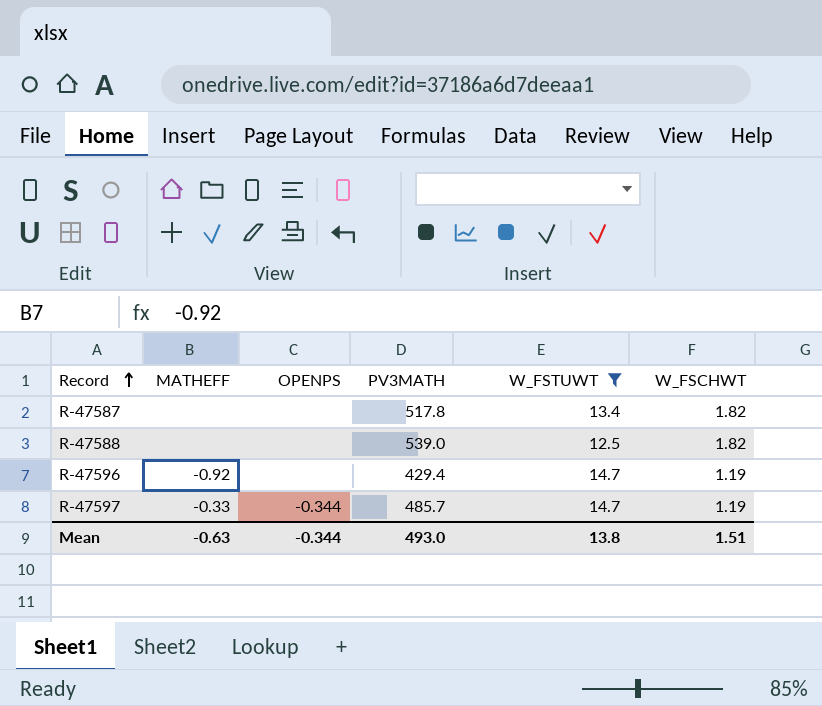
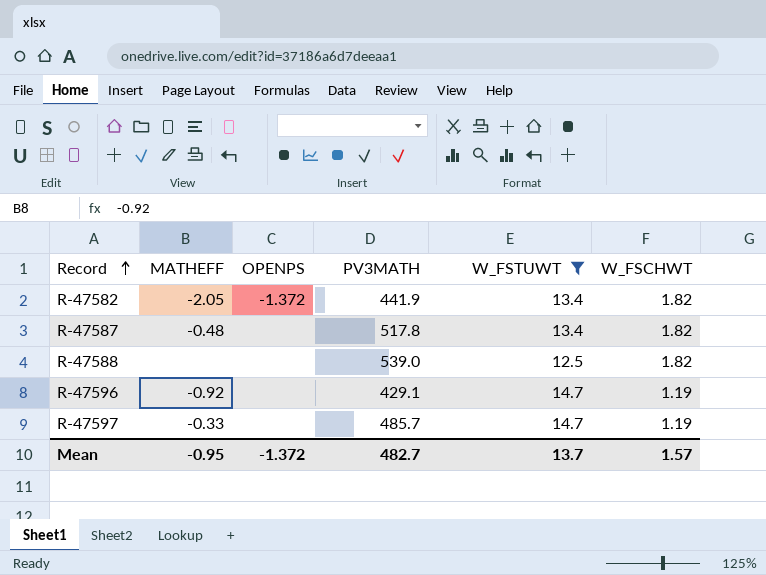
row R-47582: none -> -2.05 | -1.372 | 441.9 | 13.4 | 1.82
R-47587 | MATHEFF: none -> -0.48
R-47596 | PV3MATH: 429.4 -> 429.1
R-47597 | OPENPS: -0.344 -> none
Mean | MATHEFF: -0.63 -> -0.95
Mean | OPENPS: -0.344 -> -1.372
Mean | PV3MATH: 493.0 -> 482.7
Mean | W_FSTUWT: 13.8 -> 13.7
Mean | W_FSCHWT: 1.51 -> 1.57

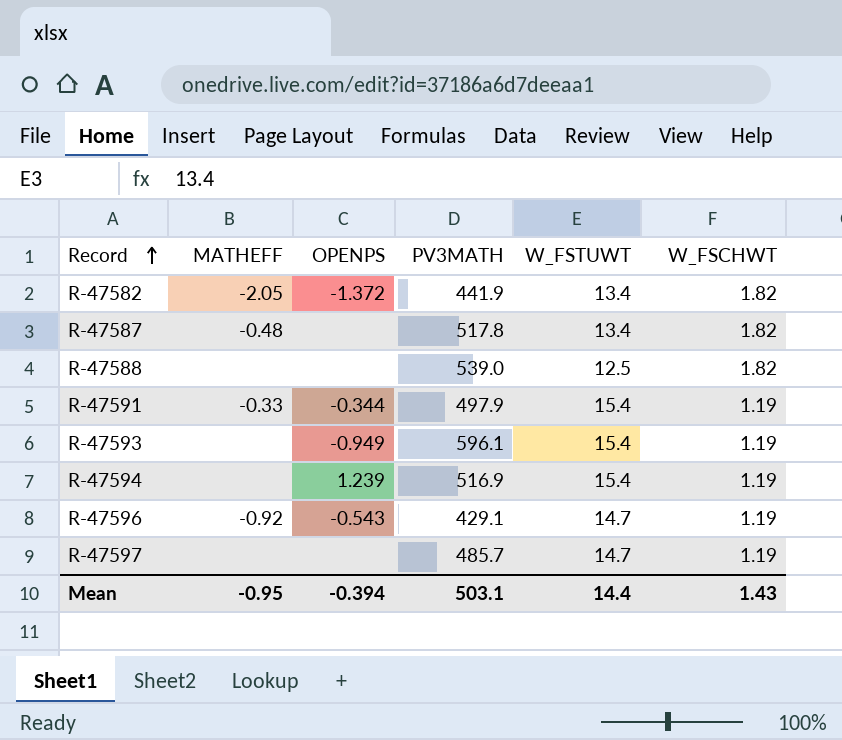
filter: W_FSTUWT != 15.4 -> none
R-47596 | OPENPS: none -> -0.543
R-47597 | MATHEFF: -0.33 -> none
Mean | OPENPS: -1.372 -> -0.394
Mean | PV3MATH: 482.7 -> 503.1
Mean | W_FSTUWT: 13.7 -> 14.4
Mean | W_FSCHWT: 1.57 -> 1.43

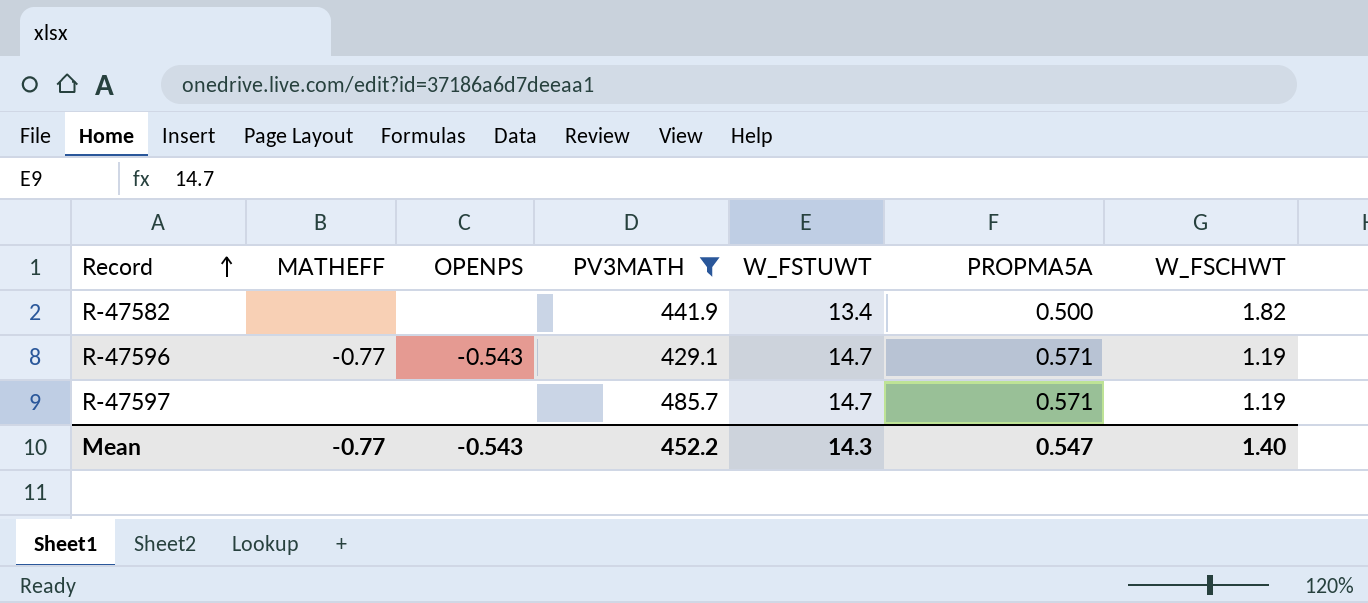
filter: none -> PV3MATH <= 485.7
column PROPMA5A | position: none -> 6
R-47582 | MATHEFF: -2.05 -> none
R-47582 | OPENPS: -1.372 -> none
R-47596 | MATHEFF: -0.92 -> -0.77
Mean | MATHEFF: -0.95 -> -0.77
Mean | OPENPS: -0.394 -> -0.543
Mean | PV3MATH: 503.1 -> 452.2
Mean | W_FSTUWT: 14.4 -> 14.3
Mean | W_FSCHWT: 1.43 -> 1.40

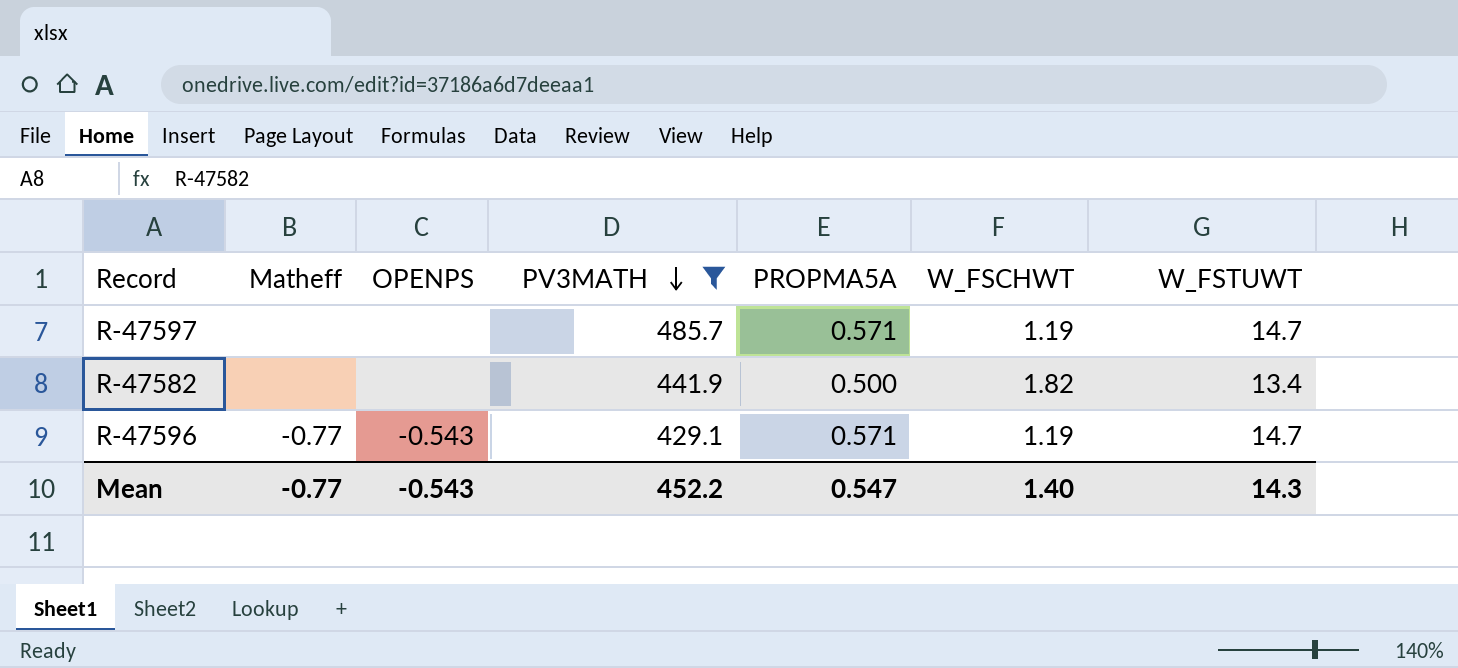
row order: Record ascending -> PV3MATH descending
column name: MATHEFF -> Matheff
column W_FSTUWT | position: 5 -> 7

